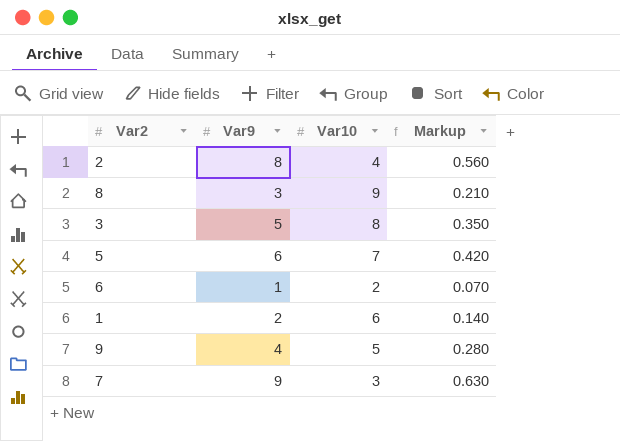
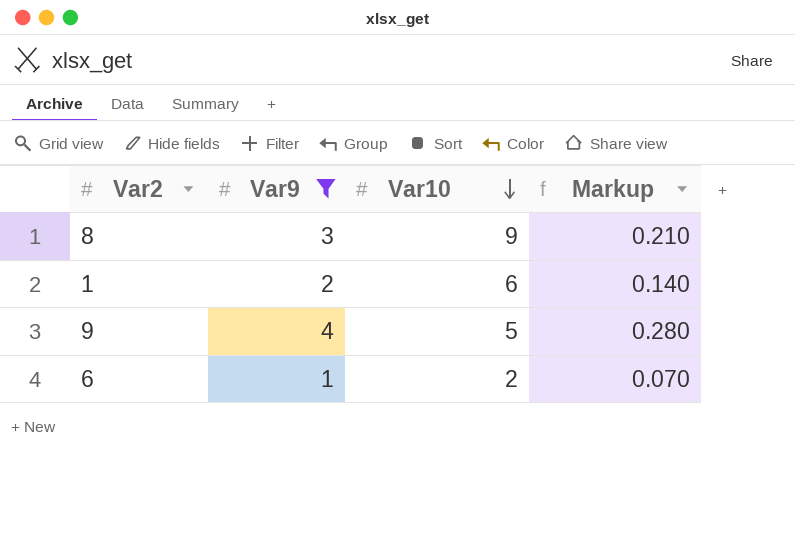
filter: none -> Var9 <= 4
row order: none -> Var10 descending

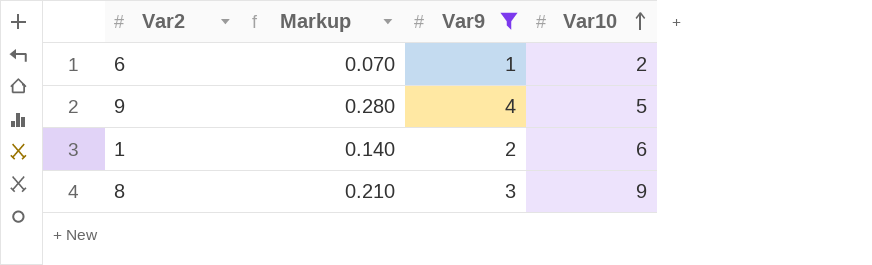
row order: Var10 descending -> Var10 ascending
column Markup | position: 4 -> 2

